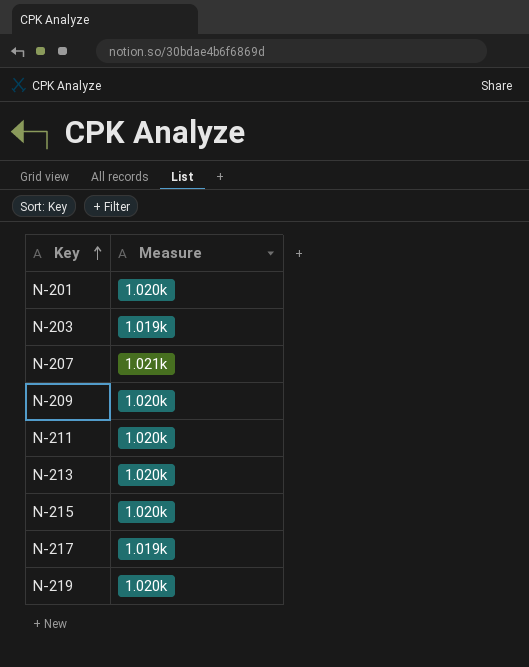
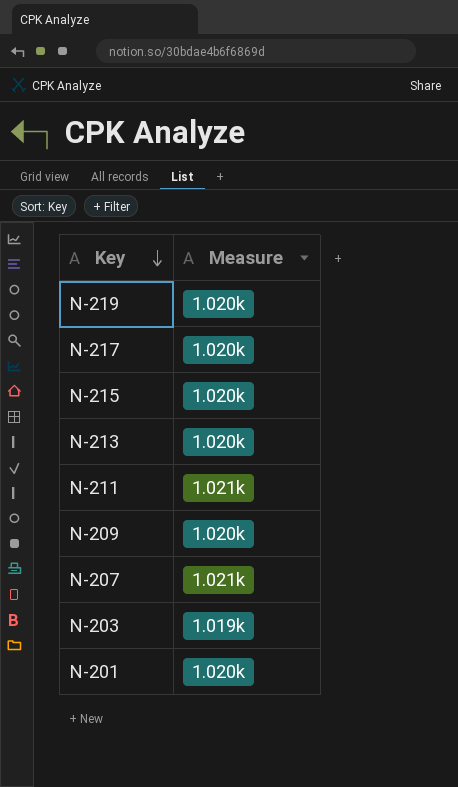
row order: Key ascending -> Key descending
N-217 | Measure: 1.019k -> 1.020k
N-211 | Measure: 1.020k -> 1.021k

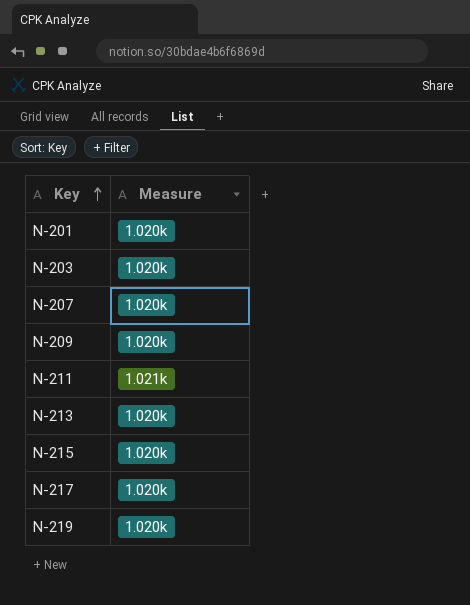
row order: Key descending -> Key ascending
N-203 | Measure: 1.019k -> 1.020k
N-207 | Measure: 1.021k -> 1.020k

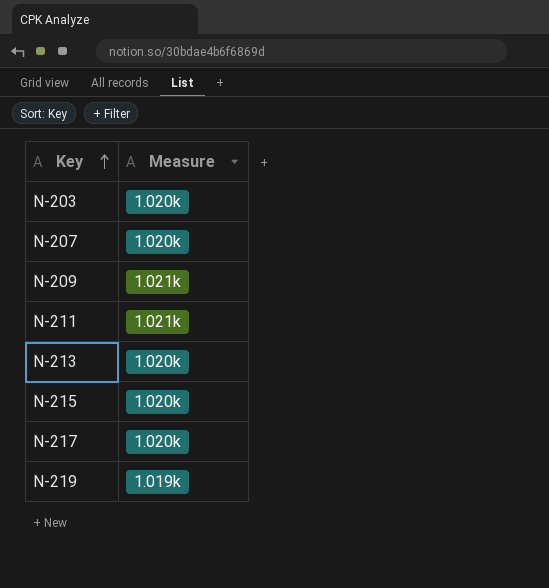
row N-201: 1.020k -> none
N-209 | Measure: 1.020k -> 1.021k
N-219 | Measure: 1.020k -> 1.019k

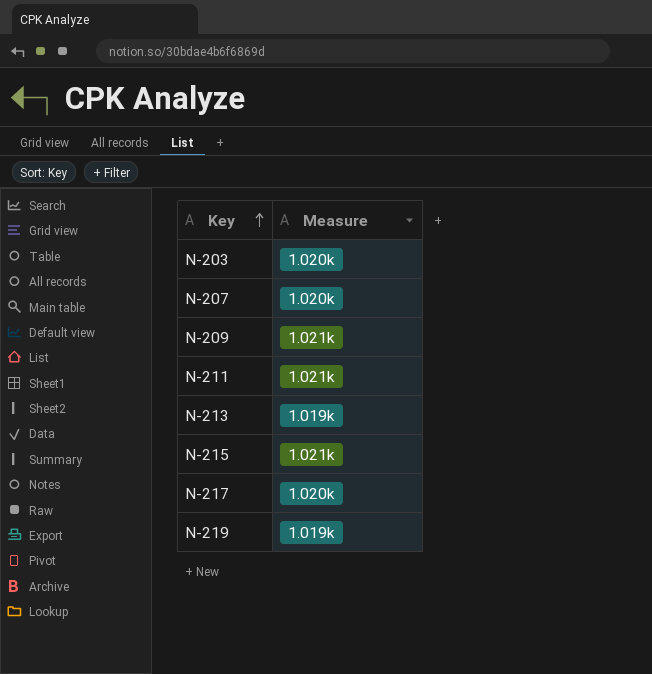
N-213 | Measure: 1.020k -> 1.019k
N-215 | Measure: 1.020k -> 1.021k

